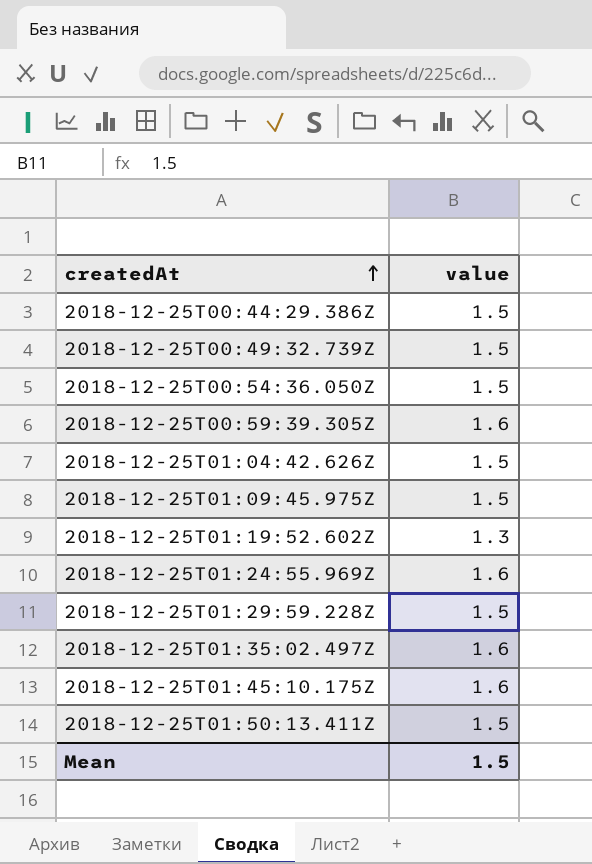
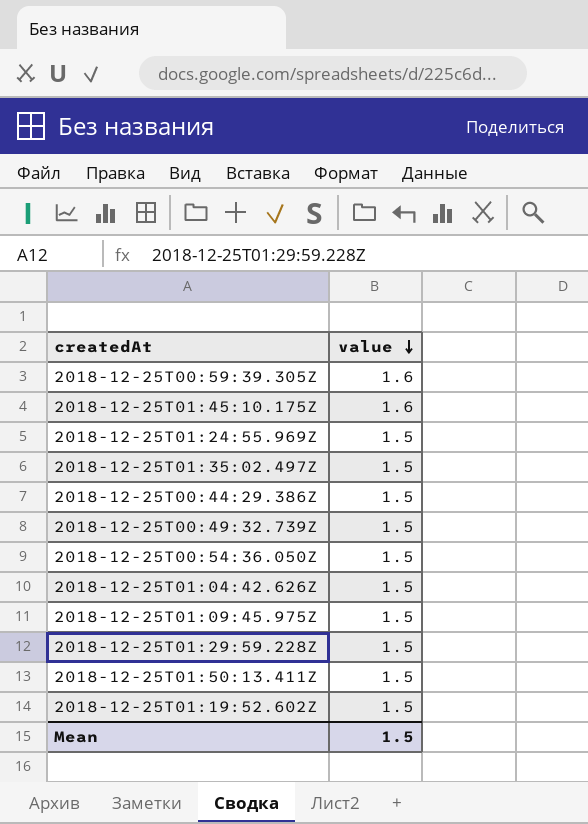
row order: createdAt ascending -> value descending
2018-12-25T01:24:55.969Z | value: 1.6 -> 1.5
2018-12-25T01:35:02.497Z | value: 1.6 -> 1.5
2018-12-25T01:19:52.602Z | value: 1.3 -> 1.5

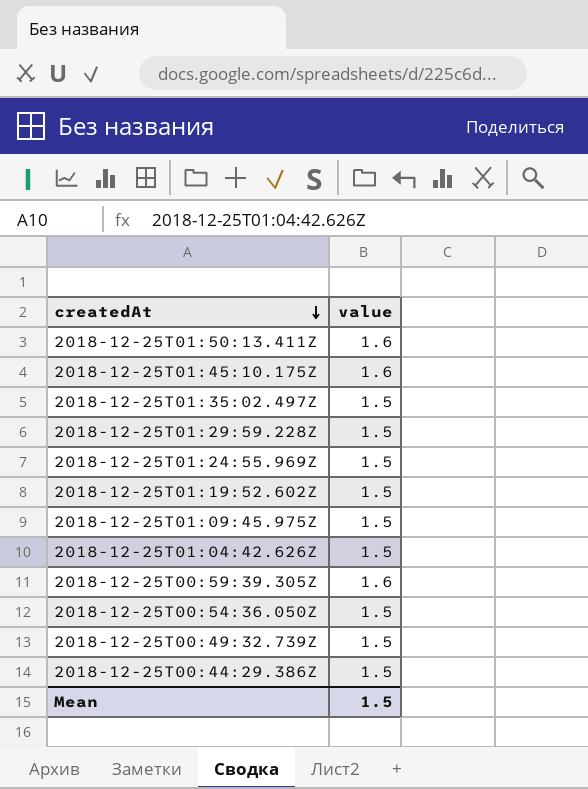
row order: value descending -> createdAt descending
2018-12-25T01:50:13.411Z | value: 1.5 -> 1.6

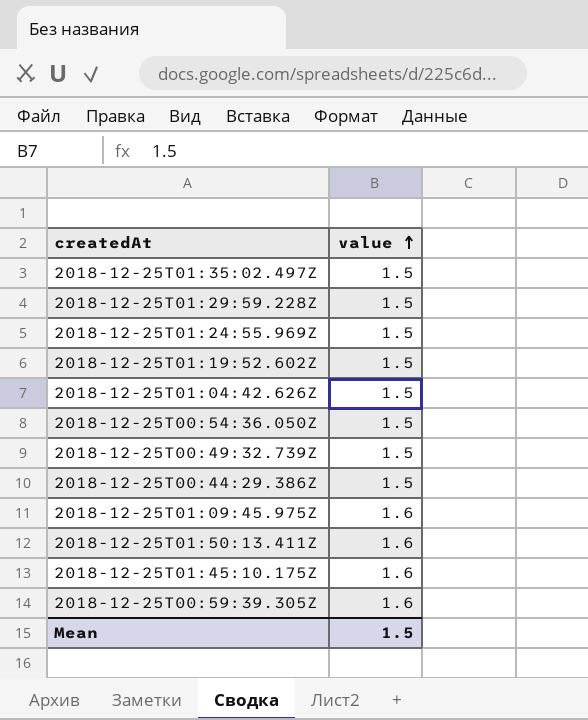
row order: createdAt descending -> value ascending
2018-12-25T01:09:45.975Z | value: 1.5 -> 1.6

